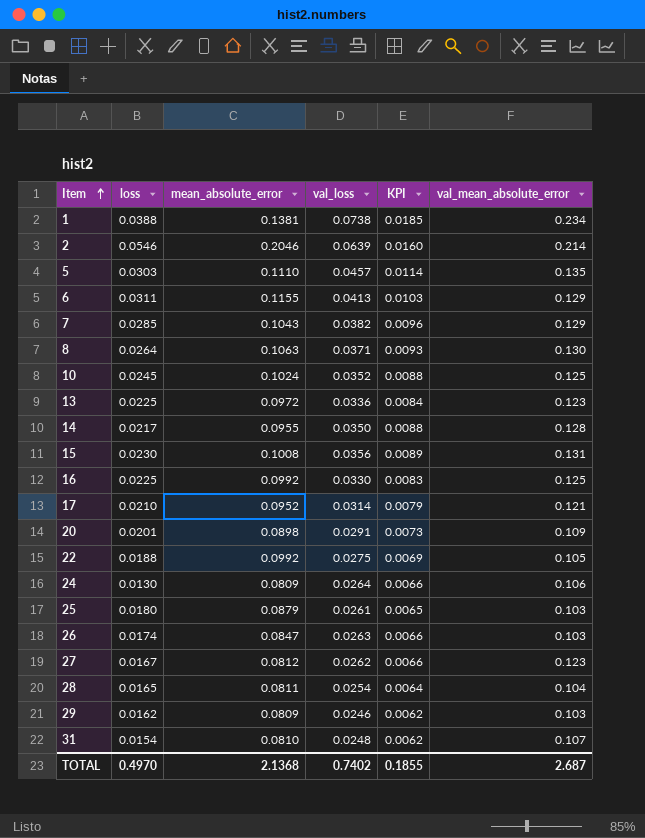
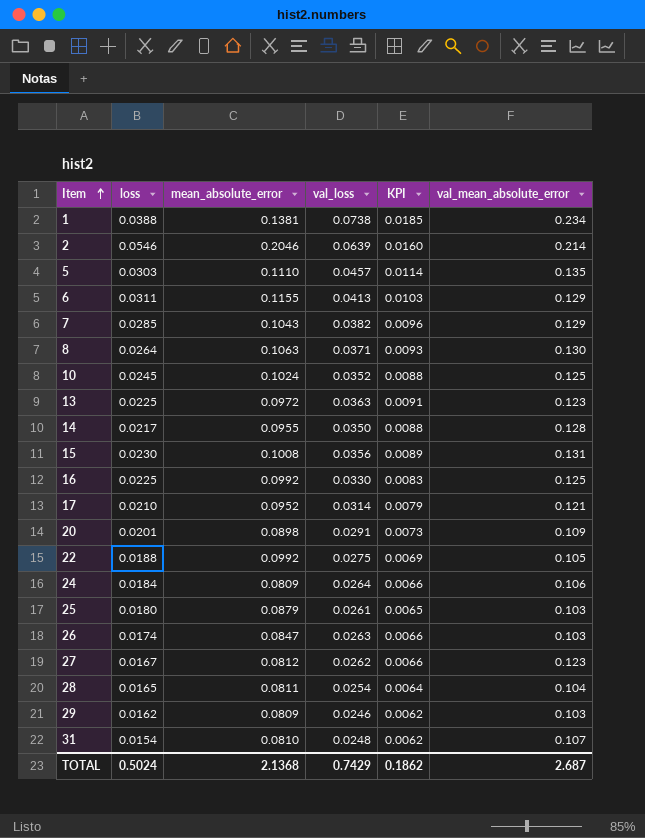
13 | val_loss: 0.0336 -> 0.0363
13 | KPI: 0.0084 -> 0.0091
24 | loss: 0.0130 -> 0.0184
TOTAL | loss: 0.4970 -> 0.5024
TOTAL | val_loss: 0.7402 -> 0.7429
TOTAL | KPI: 0.1855 -> 0.1862

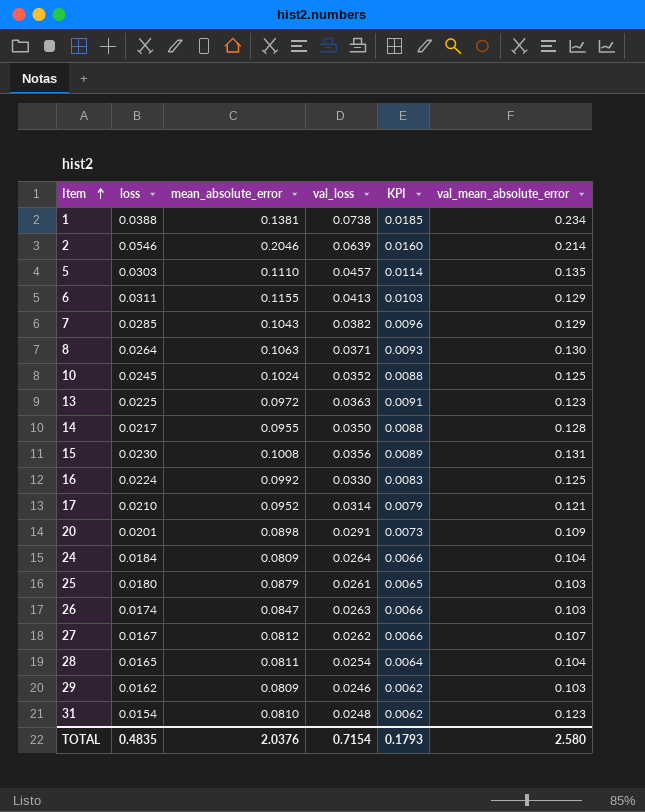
row 22: 0.0188 | 0.0992 | 0.0275 | 0.0069 | 0.105 -> none
16 | loss: 0.0225 -> 0.0224
24 | val_mean_absolute_error: 0.106 -> 0.104
27 | val_mean_absolute_error: 0.123 -> 0.107
31 | val_mean_absolute_error: 0.107 -> 0.123
TOTAL | loss: 0.5024 -> 0.4835
TOTAL | mean_absolute_error: 2.1368 -> 2.0376
TOTAL | val_loss: 0.7429 -> 0.7154
TOTAL | KPI: 0.1862 -> 0.1793
TOTAL | val_mean_absolute_error: 2.687 -> 2.580

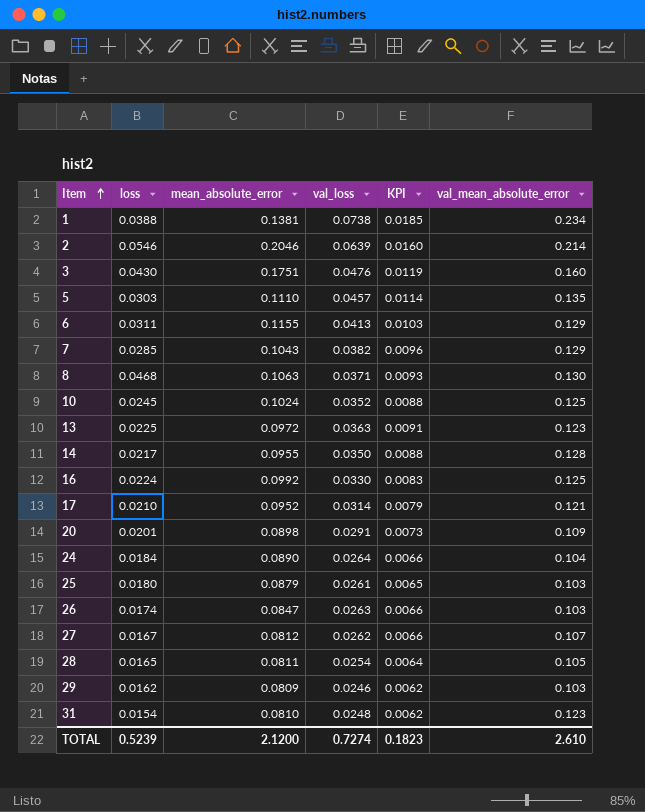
row 15: 0.0230 | 0.1008 | 0.0356 | 0.0089 | 0.131 -> none
row 3: none -> 0.0430 | 0.1751 | 0.0476 | 0.0119 | 0.160
8 | loss: 0.0264 -> 0.0468
24 | mean_absolute_error: 0.0809 -> 0.0890
28 | val_mean_absolute_error: 0.104 -> 0.105
TOTAL | loss: 0.4835 -> 0.5239
TOTAL | mean_absolute_error: 2.0376 -> 2.1200
TOTAL | val_loss: 0.7154 -> 0.7274
TOTAL | KPI: 0.1793 -> 0.1823
TOTAL | val_mean_absolute_error: 2.580 -> 2.610

